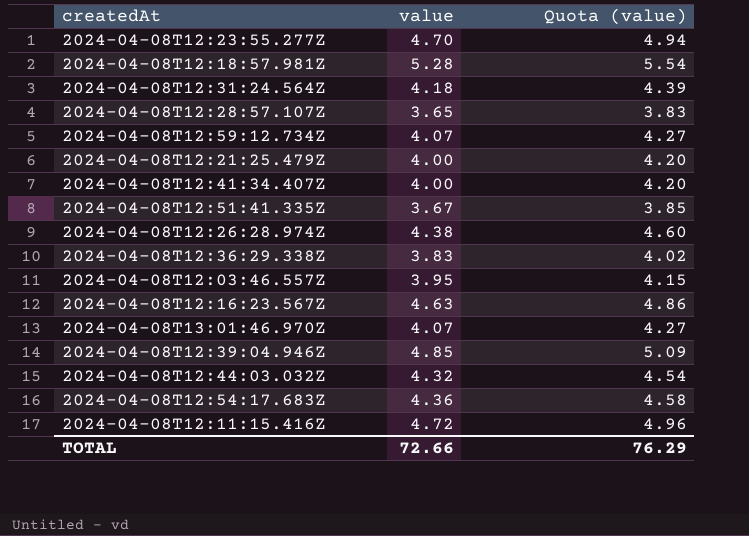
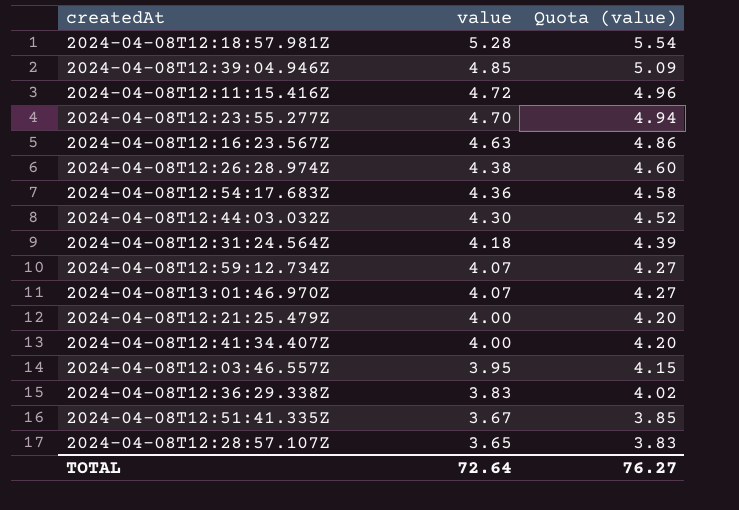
row order: none -> value descending
2024-04-08T12:44:03.032Z | value: 4.32 -> 4.30
2024-04-08T12:44:03.032Z | Quota (value): 4.54 -> 4.52
TOTAL | value: 72.66 -> 72.64
TOTAL | Quota (value): 76.29 -> 76.27

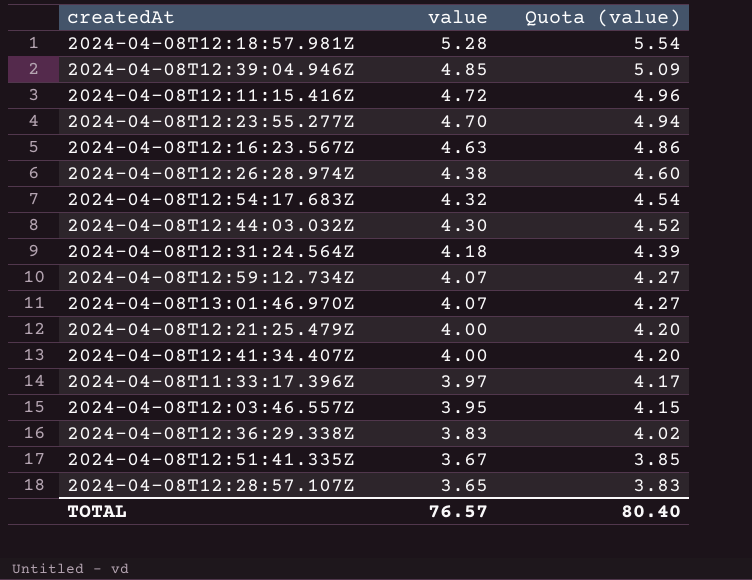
2024-04-08T12:54:17.683Z | value: 4.36 -> 4.32
2024-04-08T12:54:17.683Z | Quota (value): 4.58 -> 4.54
row 2024-04-08T11:33:17.396Z: none -> 3.97 | 4.17
TOTAL | value: 72.64 -> 76.57
TOTAL | Quota (value): 76.27 -> 80.40

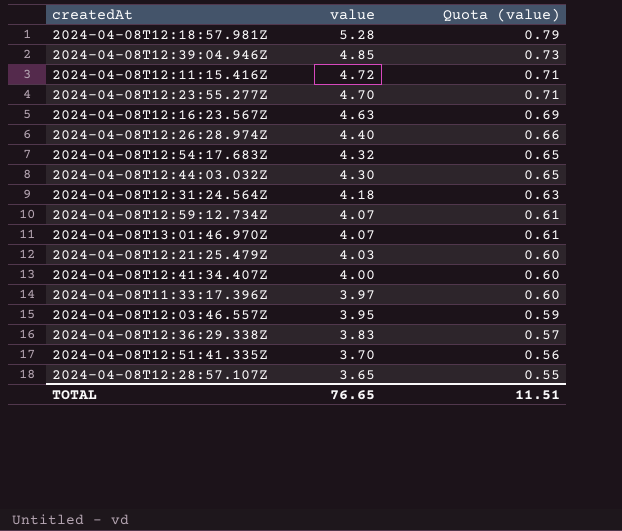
column Quota (value) | formula: [value] * 1.05 -> [value] * 0.15
2024-04-08T12:26:28.974Z | value: 4.38 -> 4.40
2024-04-08T12:21:25.479Z | value: 4.00 -> 4.03
2024-04-08T12:51:41.335Z | value: 3.67 -> 3.70
TOTAL | value: 76.57 -> 76.65
TOTAL | Quota (value): 80.40 -> 11.51

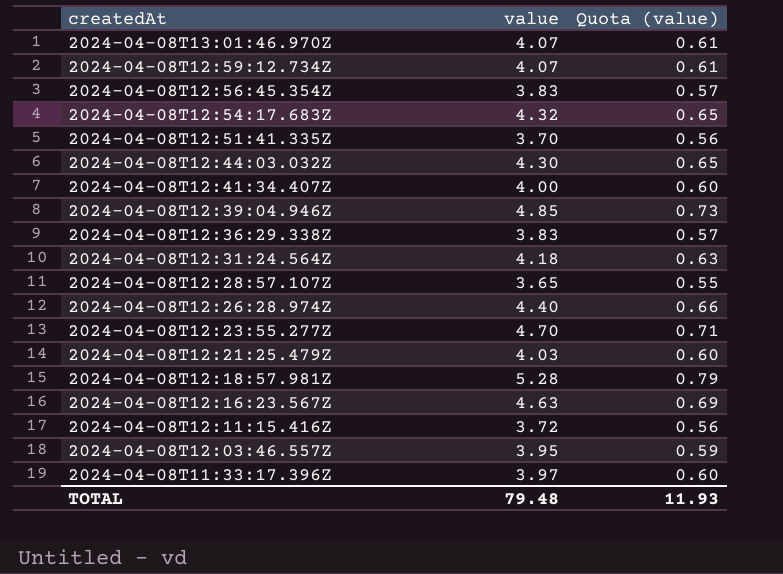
row order: value descending -> createdAt descending
row 2024-04-08T12:56:45.354Z: none -> 3.83 | 0.57
2024-04-08T12:11:15.416Z | value: 4.72 -> 3.72
2024-04-08T12:11:15.416Z | Quota (value): 0.71 -> 0.56
TOTAL | value: 76.65 -> 79.48
TOTAL | Quota (value): 11.51 -> 11.93

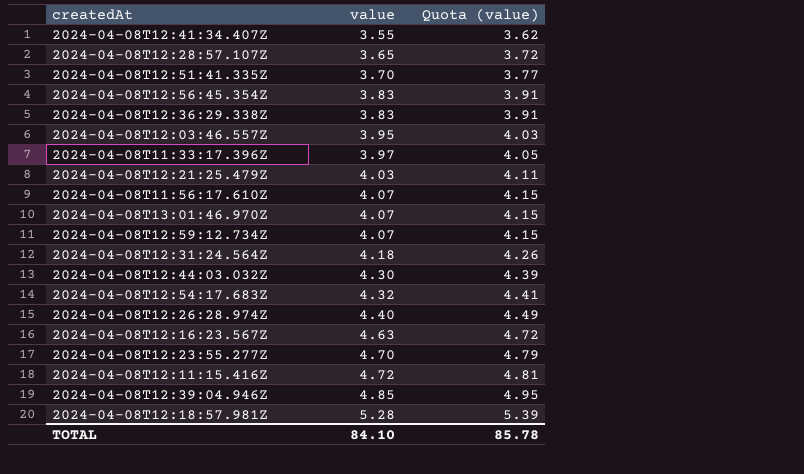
row order: createdAt descending -> value ascending
column Quota (value) | formula: [value] * 0.15 -> [value] * 1.02
2024-04-08T12:41:34.407Z | value: 4.00 -> 3.55
row 2024-04-08T11:56:17.610Z: none -> 4.07 | 4.15
2024-04-08T12:11:15.416Z | value: 3.72 -> 4.72
TOTAL | value: 79.48 -> 84.10
TOTAL | Quota (value): 11.93 -> 85.78

